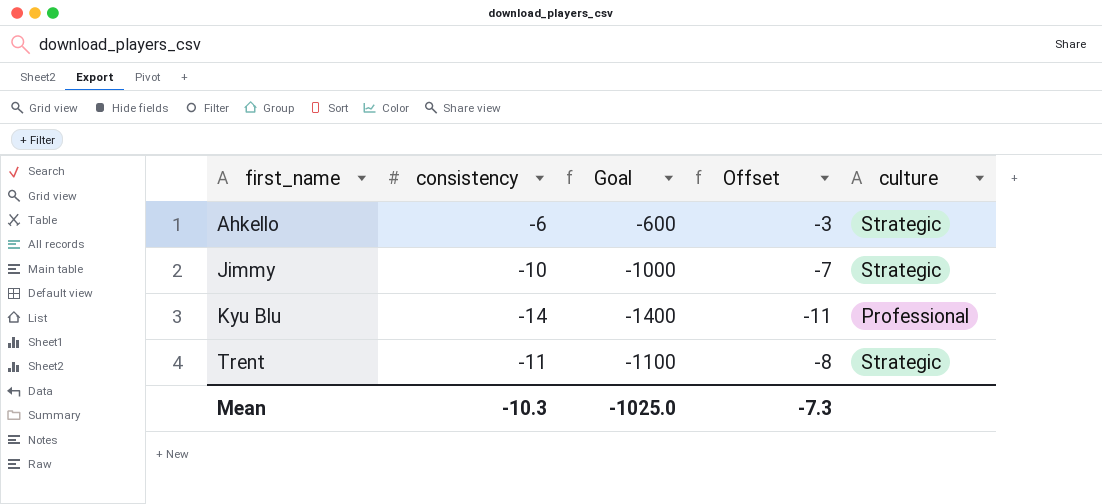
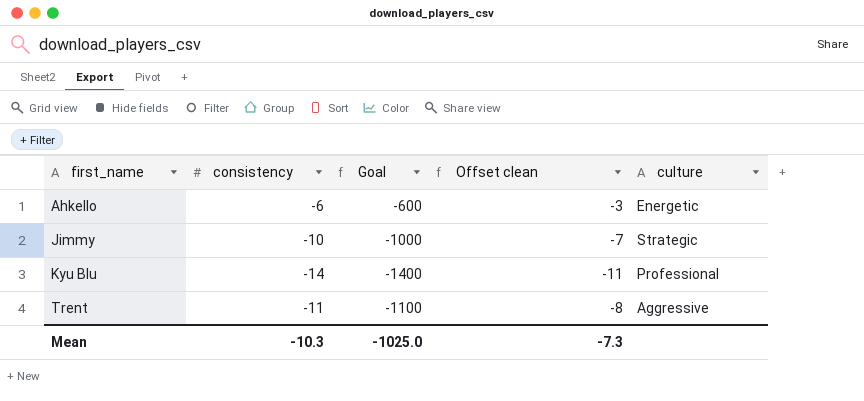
column name: Offset -> Offset clean
Ahkello | culture: Strategic -> Energetic
Trent | culture: Strategic -> Aggressive

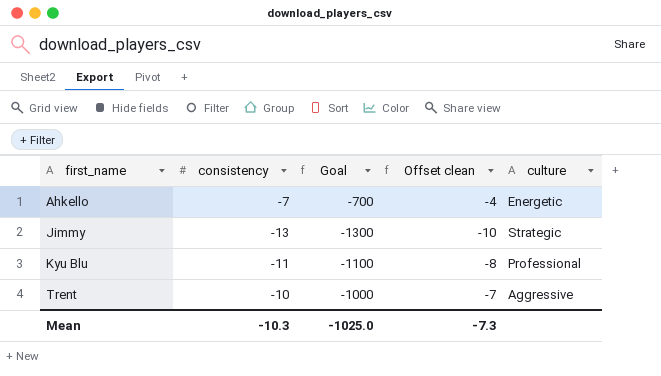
Ahkello | consistency: -6 -> -7
Ahkello | Goal: -600 -> -700
Ahkello | Offset clean: -3 -> -4
Jimmy | consistency: -10 -> -13
Jimmy | Goal: -1000 -> -1300
Jimmy | Offset clean: -7 -> -10
Kyu Blu | consistency: -14 -> -11
Kyu Blu | Goal: -1400 -> -1100
Kyu Blu | Offset clean: -11 -> -8
Trent | consistency: -11 -> -10
Trent | Goal: -1100 -> -1000
Trent | Offset clean: -8 -> -7

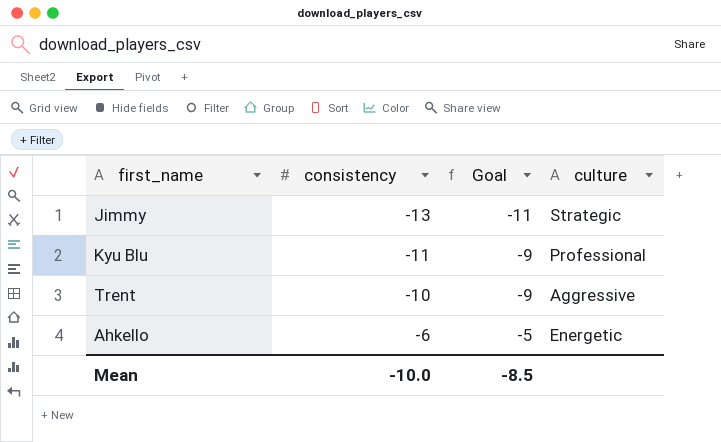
row order: first_name ascending -> consistency ascending
column Offset clean | formula: [consistency] + 3 -> none
column Goal | formula: [consistency] * 100 -> [consistency] * 0.85
Ahkello | consistency: -7 -> -6
Mean | consistency: -10.3 -> -10.0
Mean | Goal: -1025.0 -> -8.5

